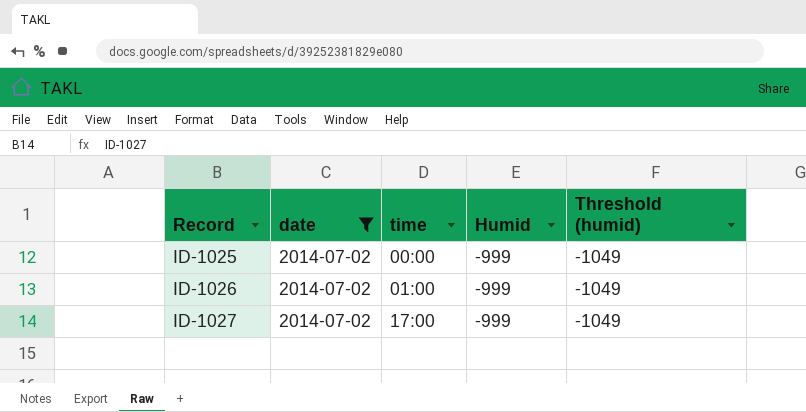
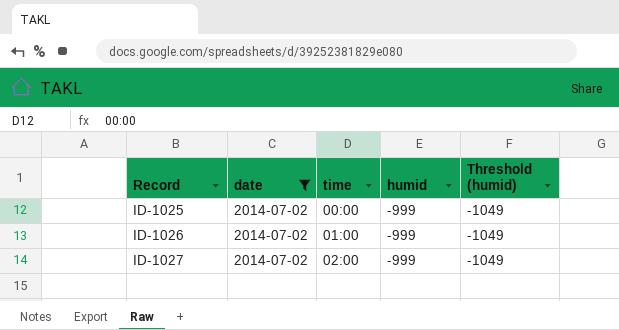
column name: Humid -> humid
ID-1027 | time: 17:00 -> 02:00

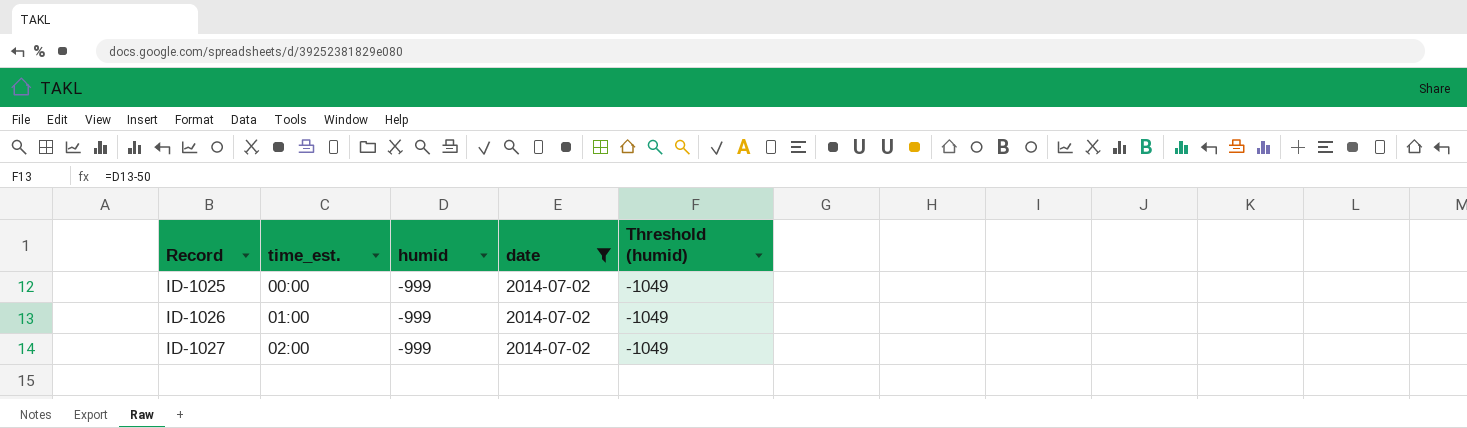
column name: time -> time_est.
column date | position: 2 -> 4

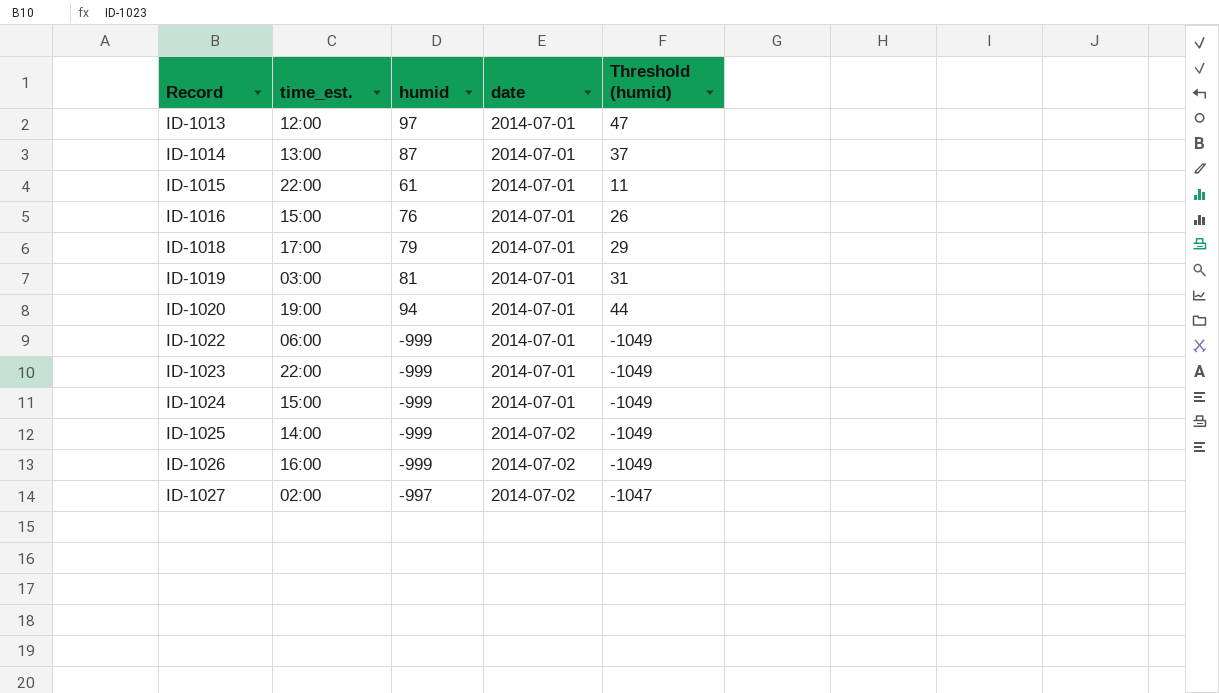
filter: date = 2014-07-02 -> none
ID-1025 | time_est.: 00:00 -> 14:00
ID-1026 | time_est.: 01:00 -> 16:00
ID-1027 | humid: -999 -> -997
ID-1027 | Threshold (humid): -1049 -> -1047

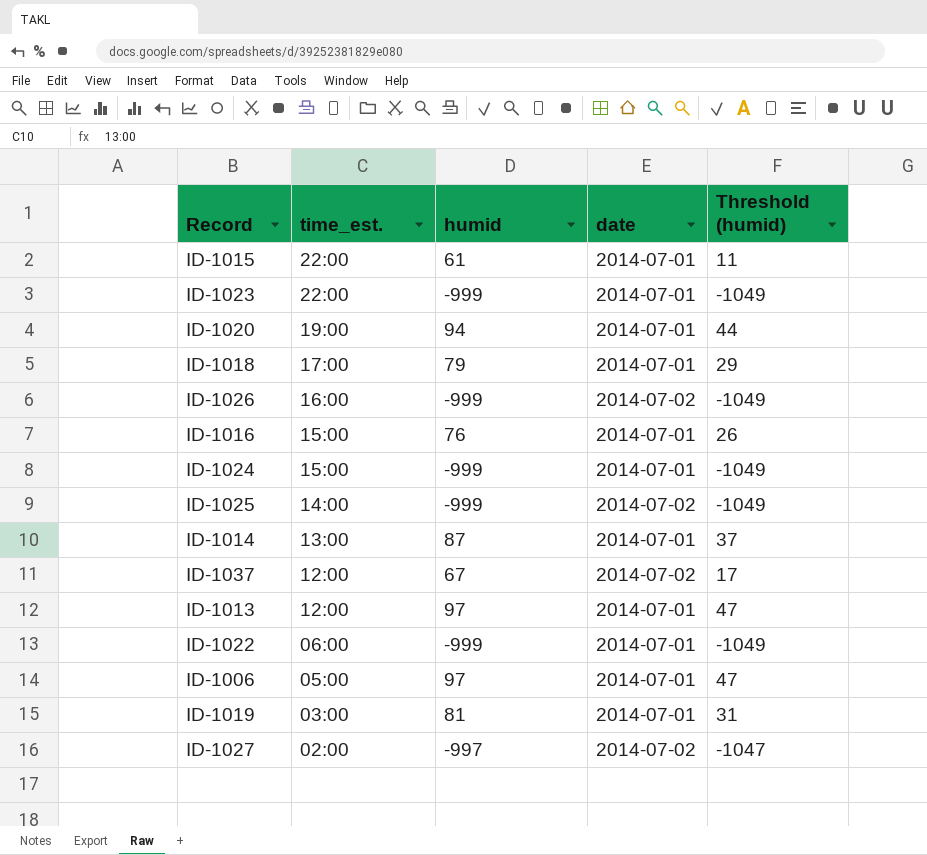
row order: Record ascending -> time_est. descending
row ID-1037: none -> 12:00 | 67 | 2014-07-02 | 17
row ID-1006: none -> 05:00 | 97 | 2014-07-01 | 47

